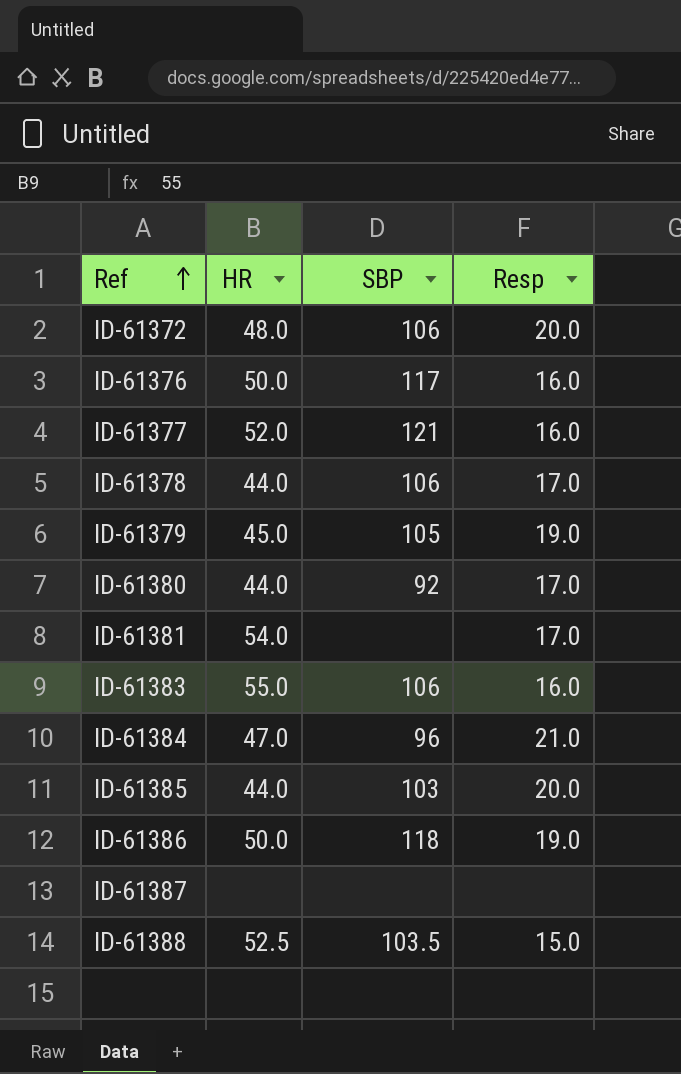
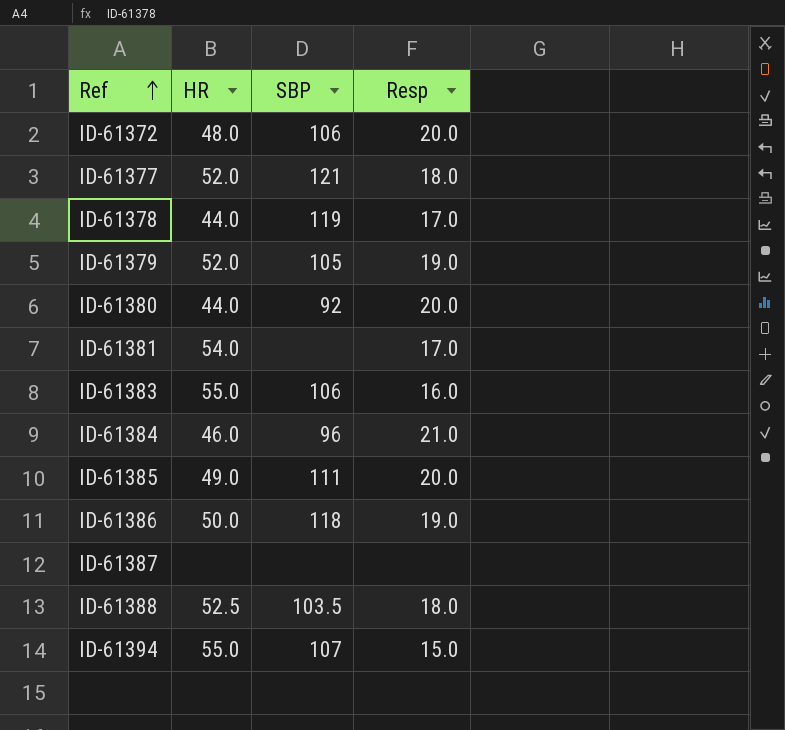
row ID-61376: 50.0 | 117 | 16.0 -> none
ID-61377 | Resp: 16.0 -> 18.0
ID-61378 | SBP: 106 -> 119
ID-61379 | HR: 45.0 -> 52.0
ID-61380 | Resp: 17.0 -> 20.0
ID-61384 | HR: 47.0 -> 46.0
ID-61385 | HR: 44.0 -> 49.0
ID-61385 | SBP: 103 -> 111
ID-61388 | Resp: 15.0 -> 18.0
row ID-61394: none -> 55.0 | 107 | 15.0

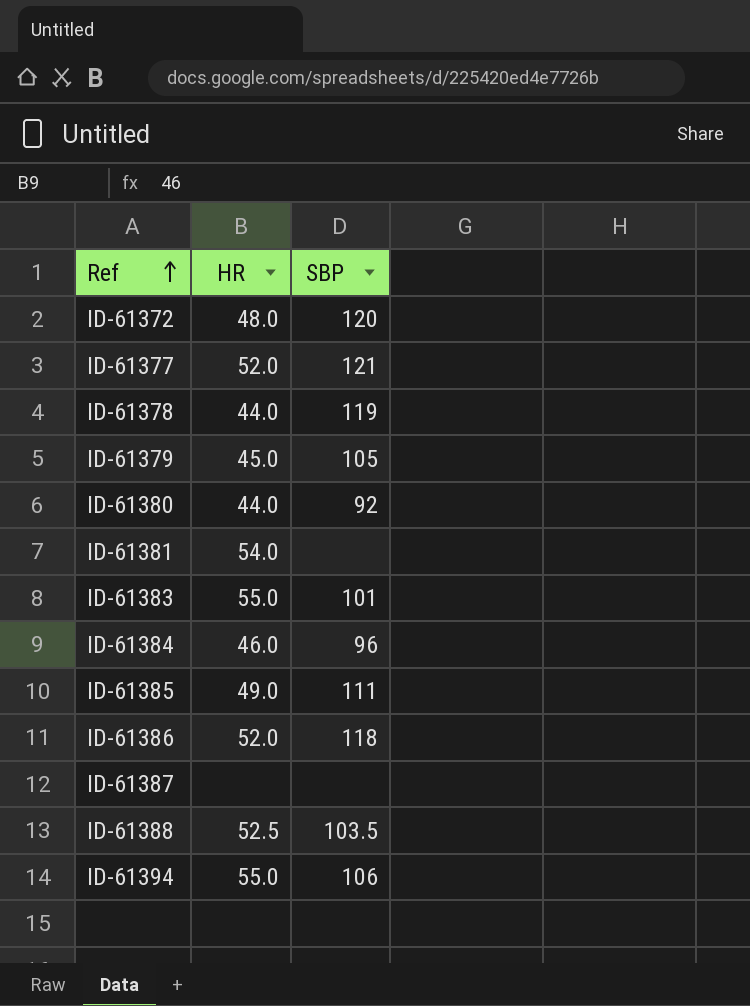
column Resp | position: 4 -> none
ID-61372 | SBP: 106 -> 120
ID-61379 | HR: 52.0 -> 45.0
ID-61383 | SBP: 106 -> 101
ID-61386 | HR: 50.0 -> 52.0
ID-61394 | SBP: 107 -> 106

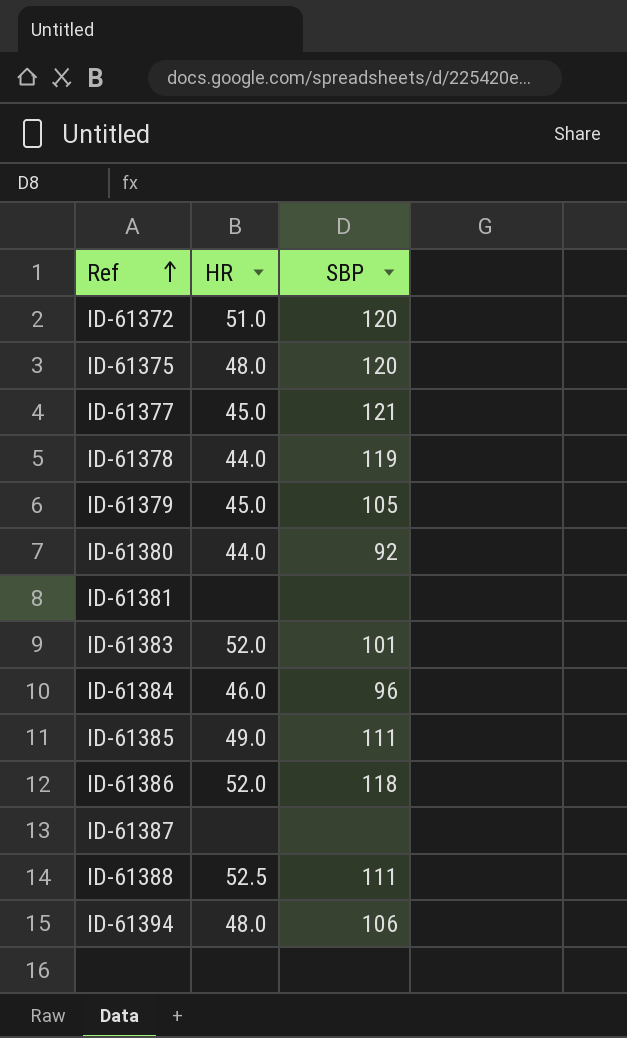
ID-61372 | HR: 48.0 -> 51.0
row ID-61375: none -> 48.0 | 120
ID-61377 | HR: 52.0 -> 45.0
ID-61381 | HR: 54.0 -> none
ID-61383 | HR: 55.0 -> 52.0
ID-61388 | SBP: 103.5 -> 111
ID-61394 | HR: 55.0 -> 48.0

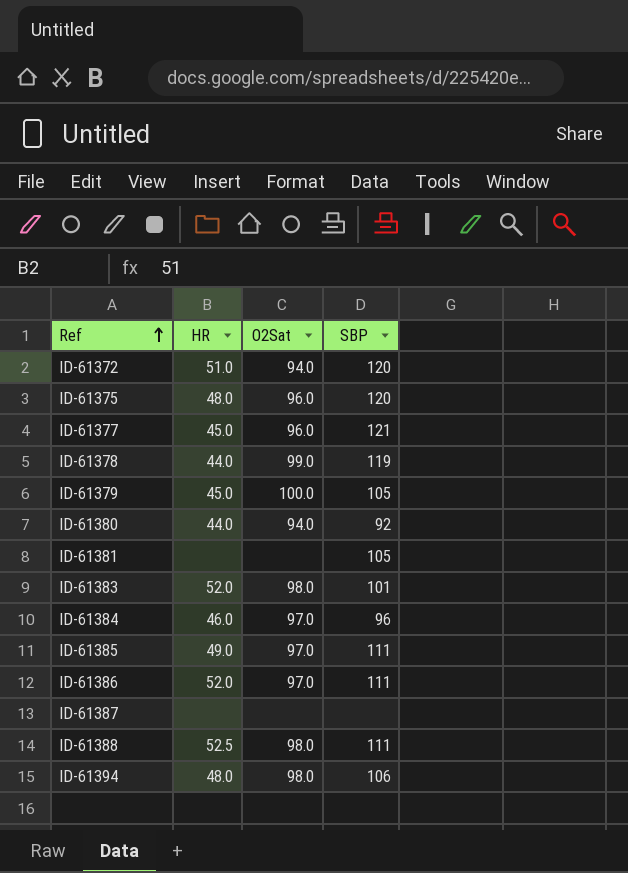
column O2Sat | position: none -> 3
ID-61381 | SBP: none -> 105
ID-61386 | SBP: 118 -> 111

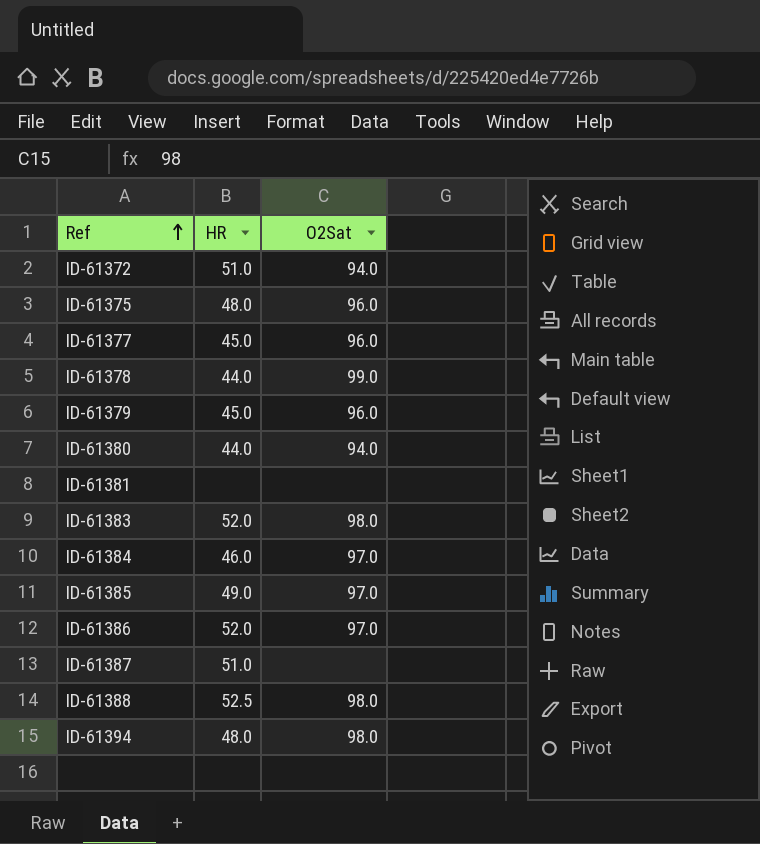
column SBP | position: 4 -> none
ID-61379 | O2Sat: 100.0 -> 96.0
ID-61387 | HR: none -> 51.0

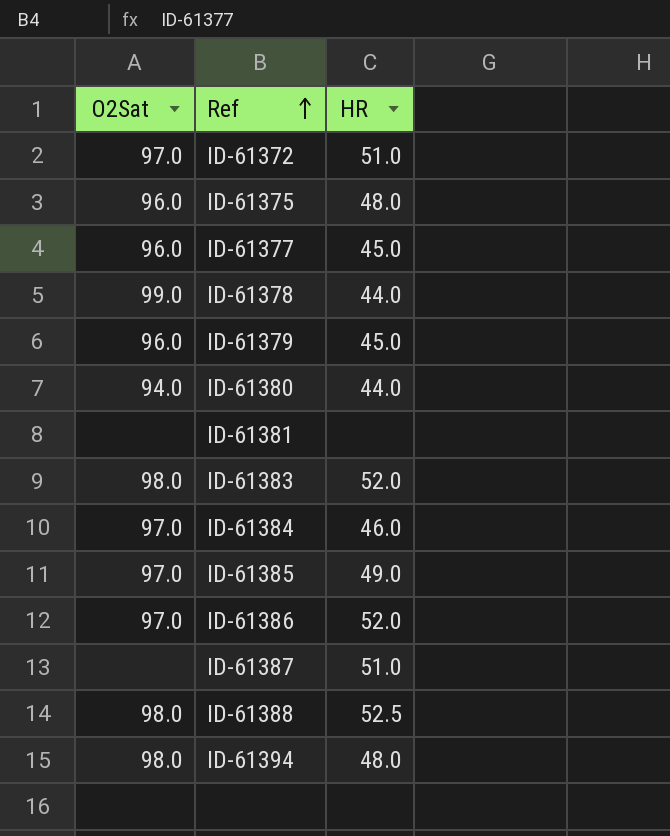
column O2Sat | position: 3 -> 1
ID-61372 | O2Sat: 94.0 -> 97.0

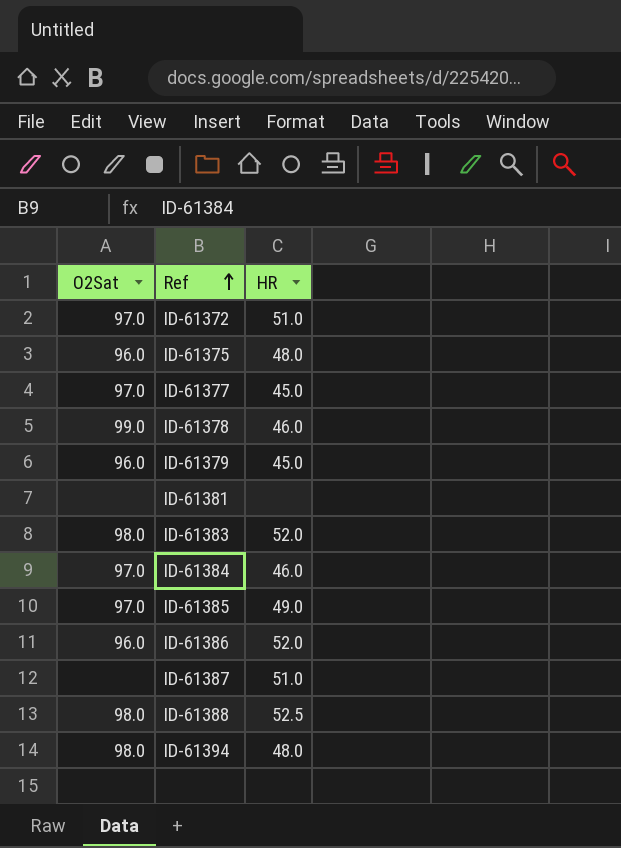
row ID-61380: 94.0 | 44.0 -> none
ID-61377 | O2Sat: 96.0 -> 97.0
ID-61378 | HR: 44.0 -> 46.0
ID-61386 | O2Sat: 97.0 -> 96.0

